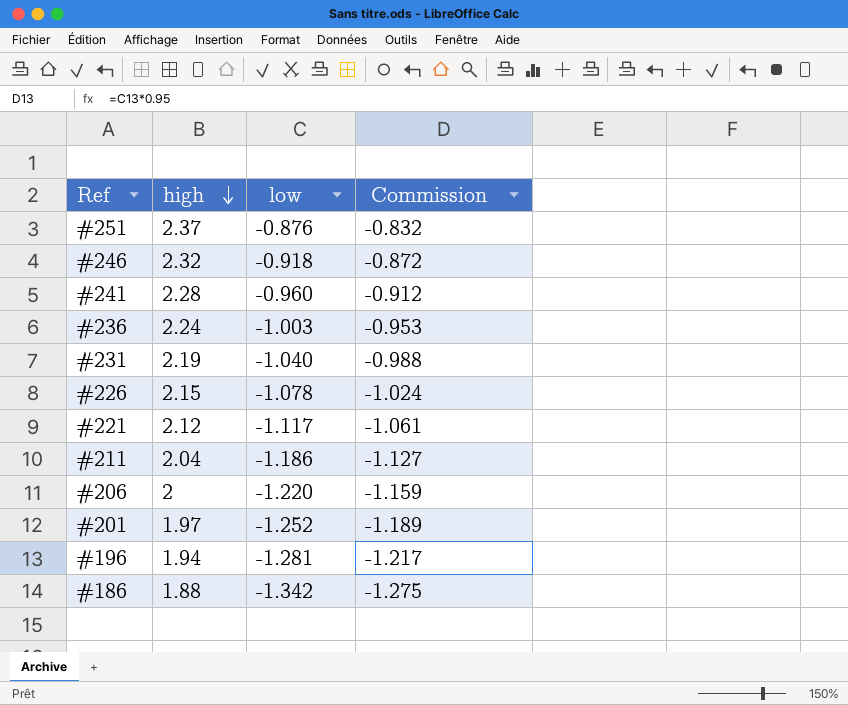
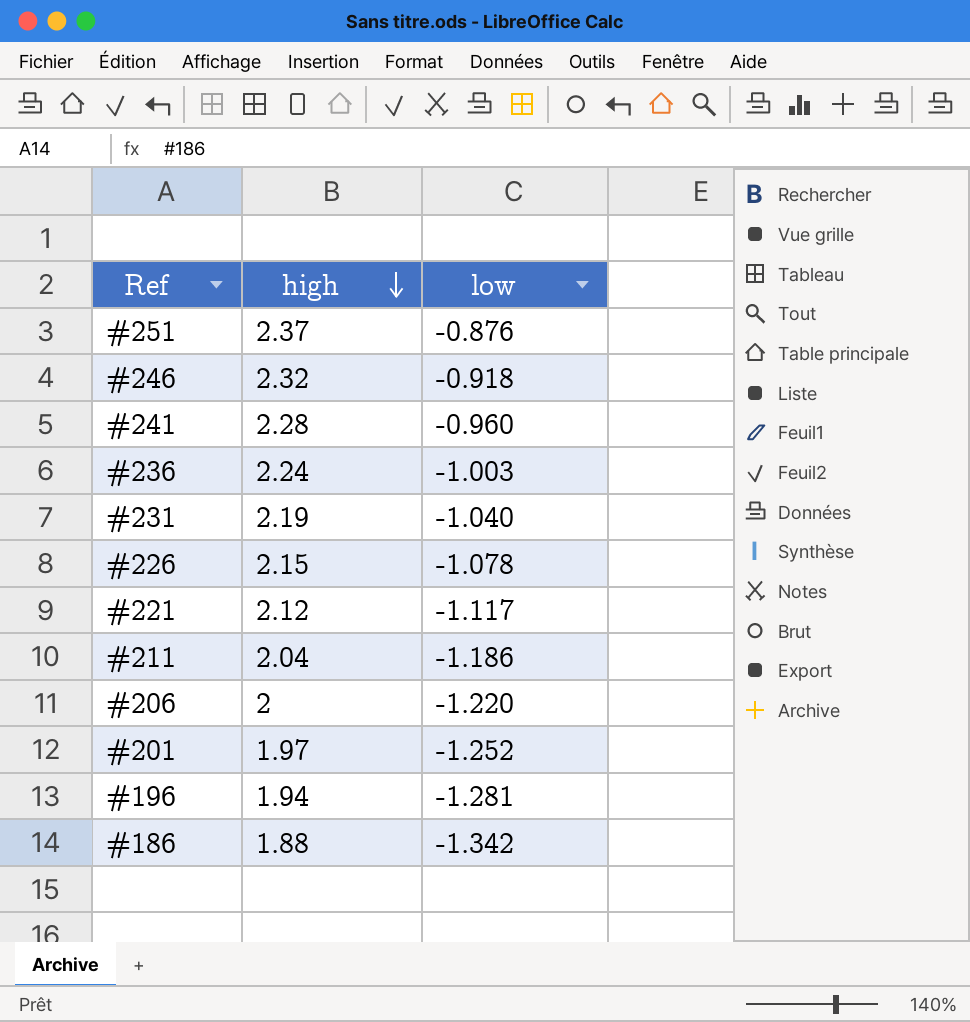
column Commission | formula: [low] * 0.95 -> none

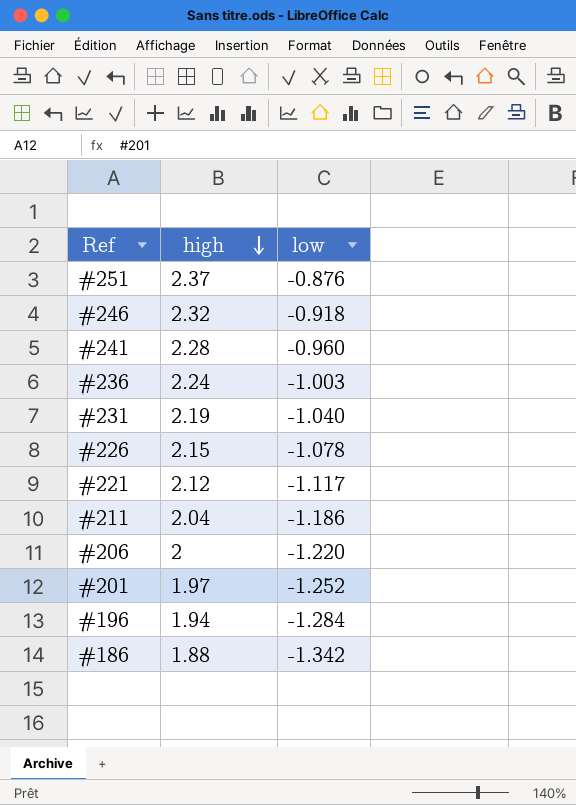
#196 | low: -1.281 -> -1.284

